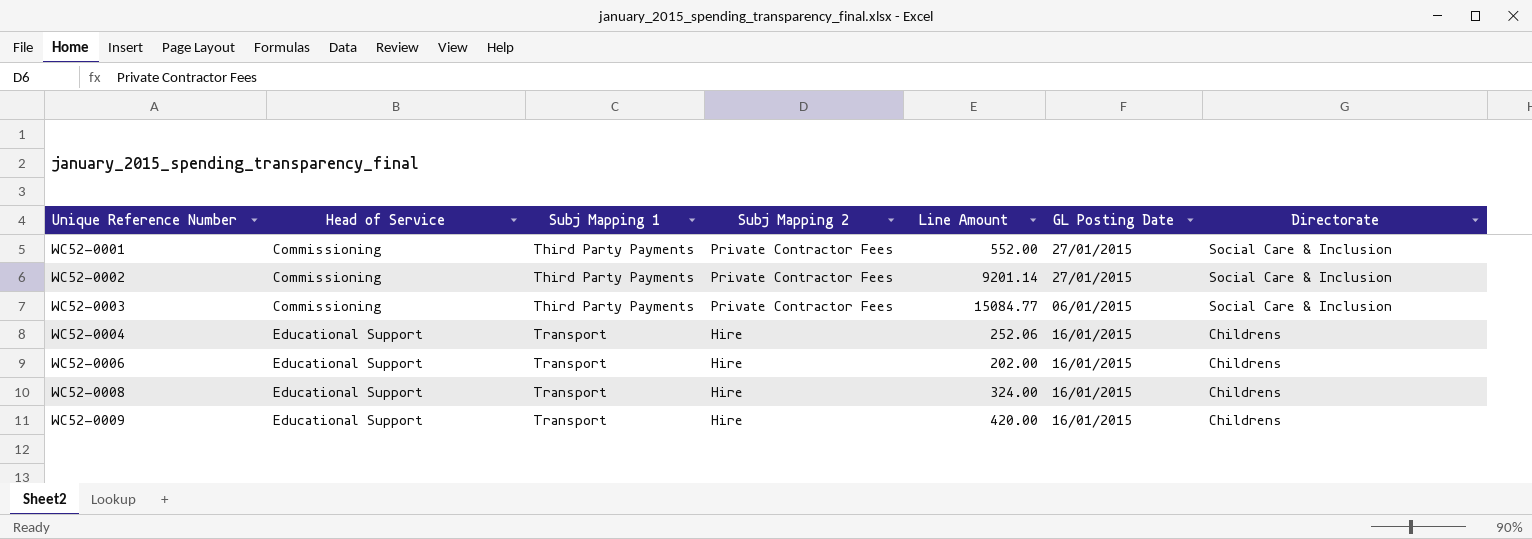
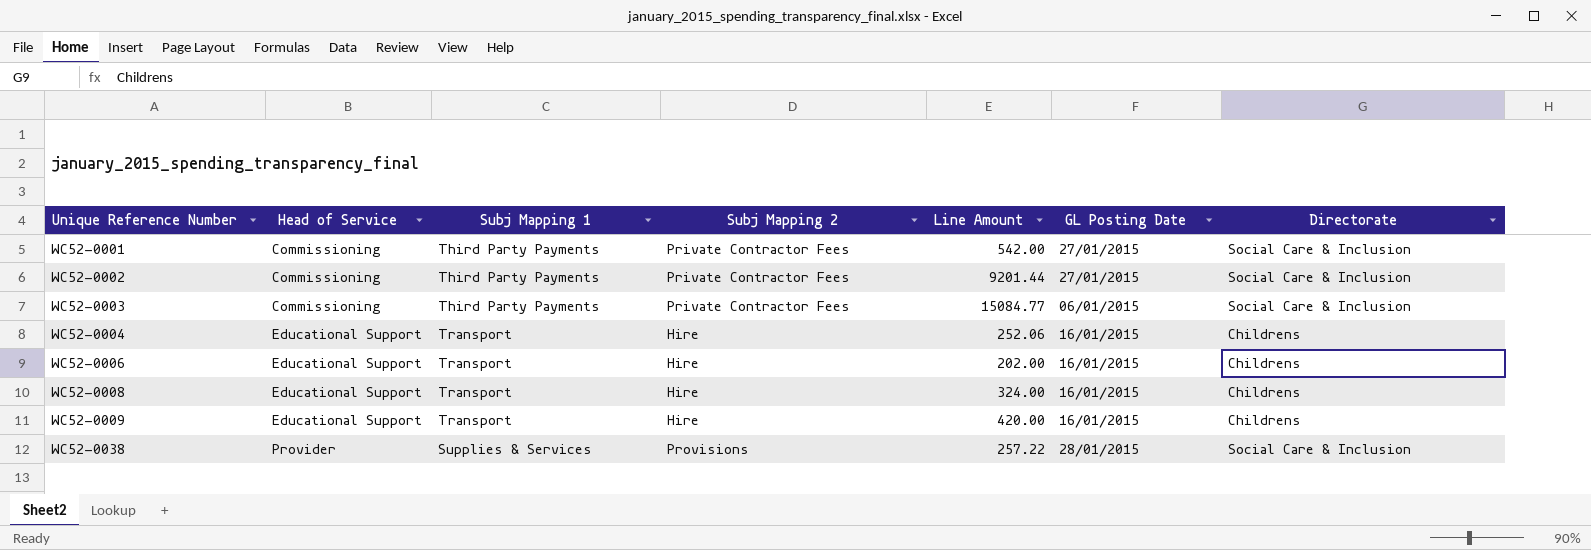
WC52-0001 | Line Amount: 552.00 -> 542.00
WC52-0002 | Line Amount: 9201.14 -> 9201.44
row WC52-0038: none -> Provider | Supplies & Services | Provisions | 257.22 | 28/01/2015 | Social Care & Inclusion

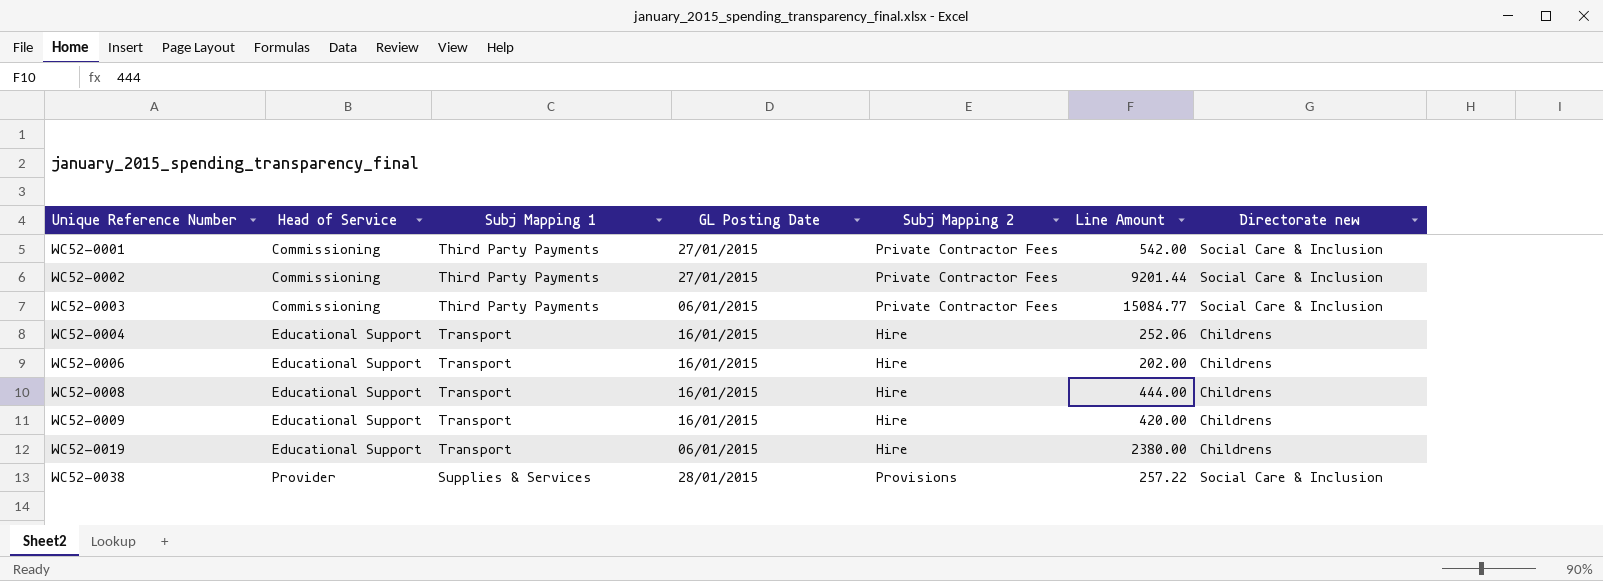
column GL Posting Date | position: 6 -> 4
column name: Directorate -> Directorate new
WC52-0008 | Line Amount: 324.00 -> 444.00
row WC52-0019: none -> Educational Support | Transport | 06/01/2015 | Hire | 2380.00 | Childrens

